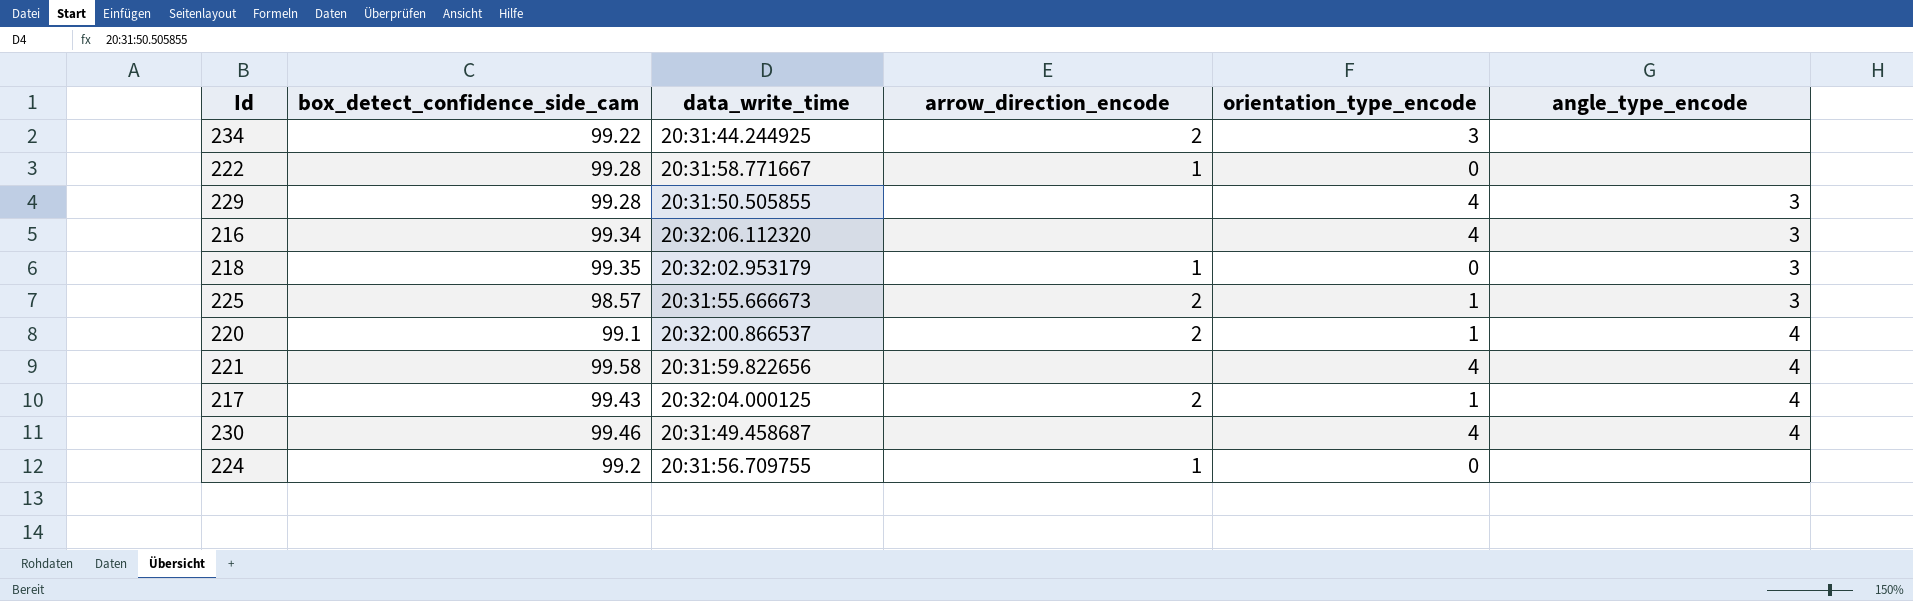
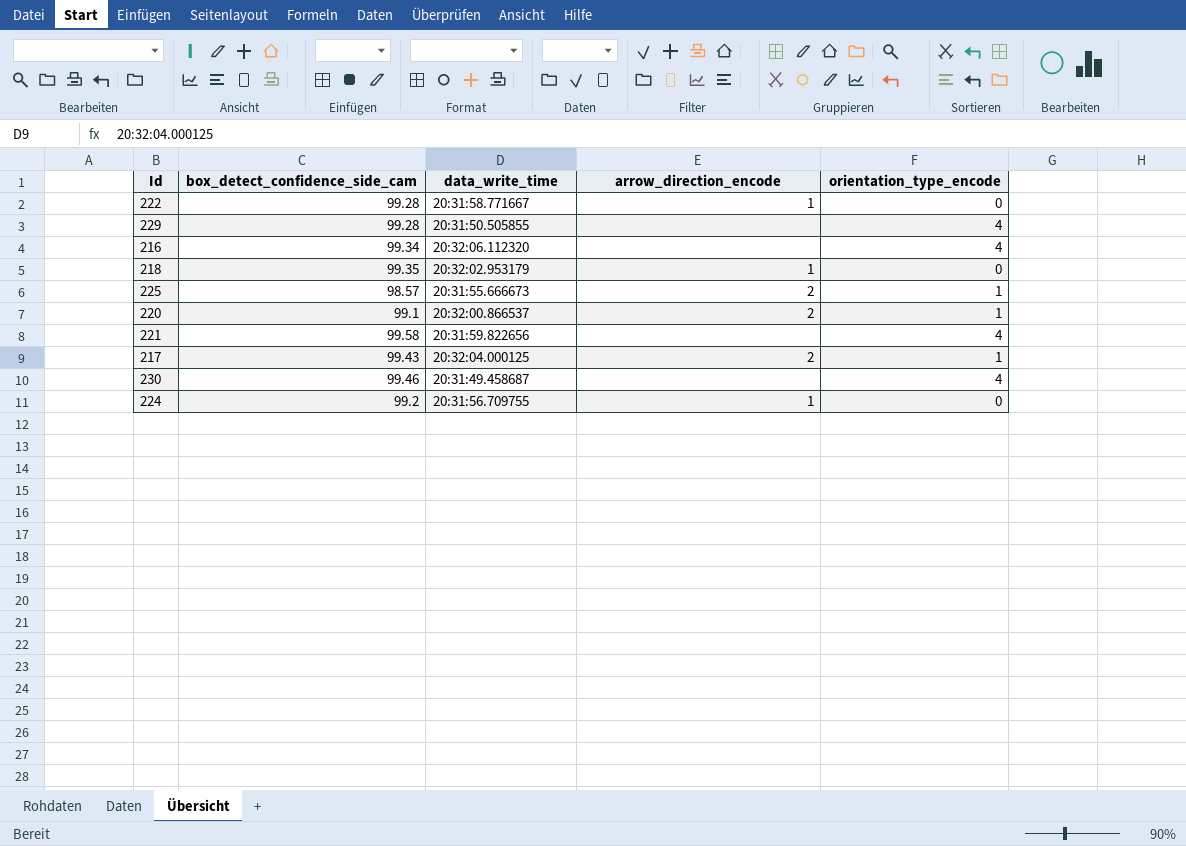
column angle_type_encode | position: 6 -> none
row 234: 99.22 | 20:31:44.244925 | 2 | 3 | none -> none

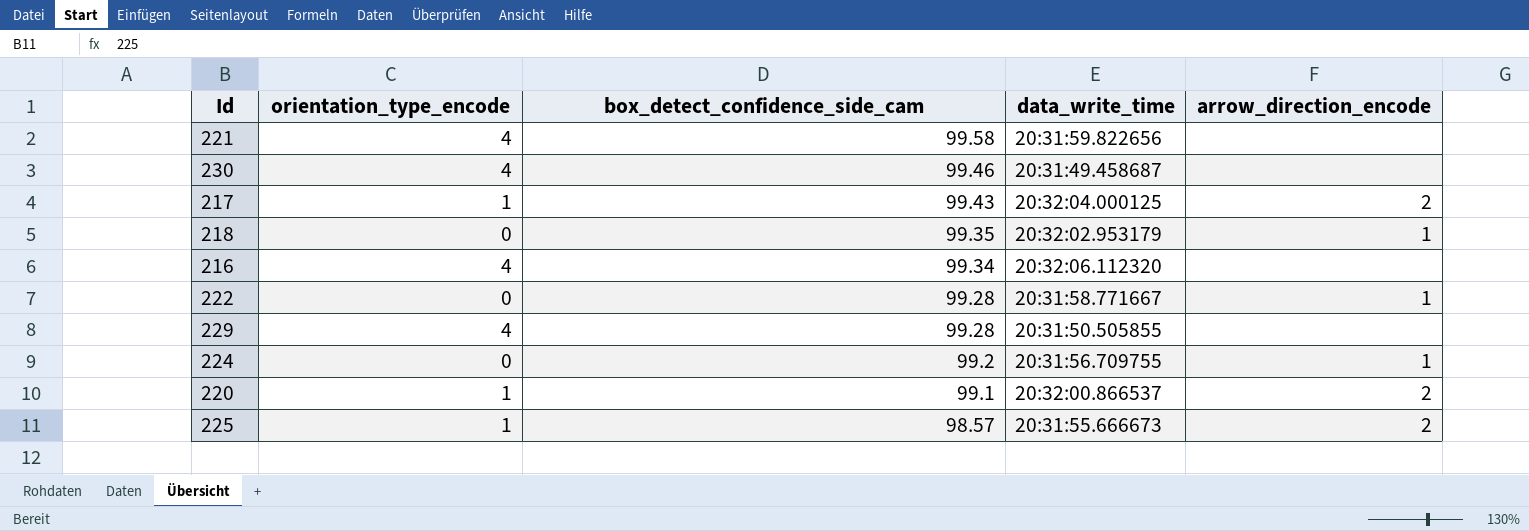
row order: none -> box_detect_confidence_side_cam descending
column orientation_type_encode | position: 5 -> 2

